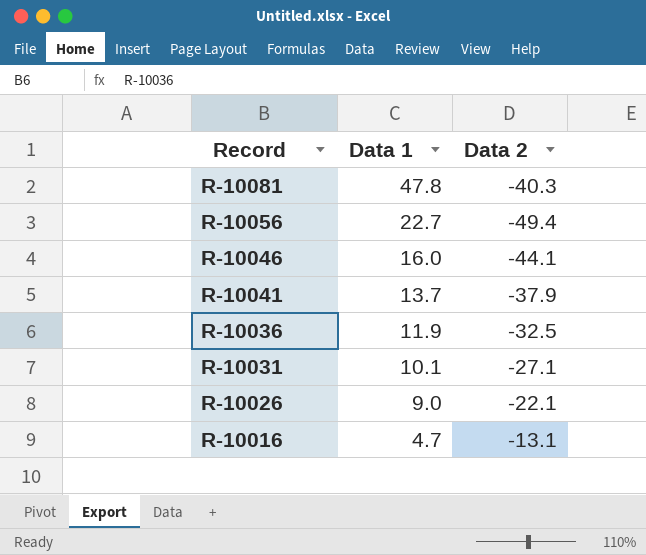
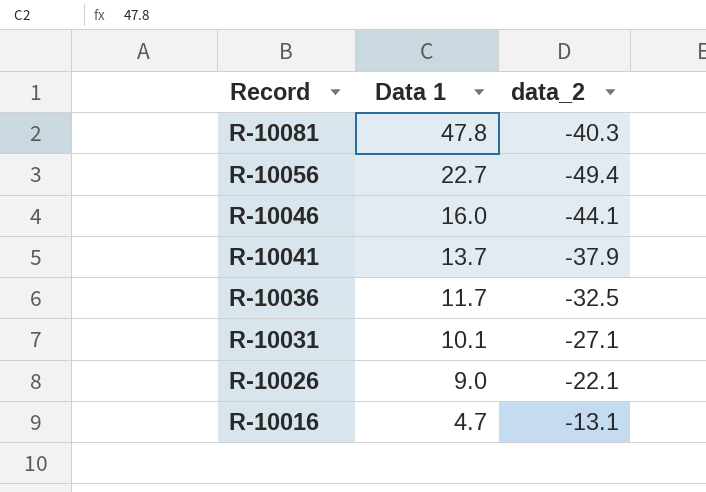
column name: Data 2 -> data_2
R-10036 | Data 1: 11.9 -> 11.7

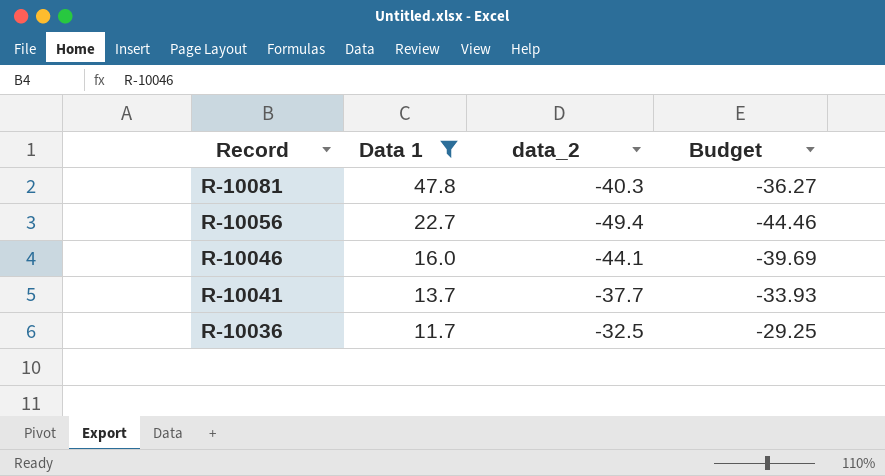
filter: none -> Data 1 >= 11.7
column Budget | formula: none -> [data_2] * 0.9
R-10041 | data_2: -37.9 -> -37.7

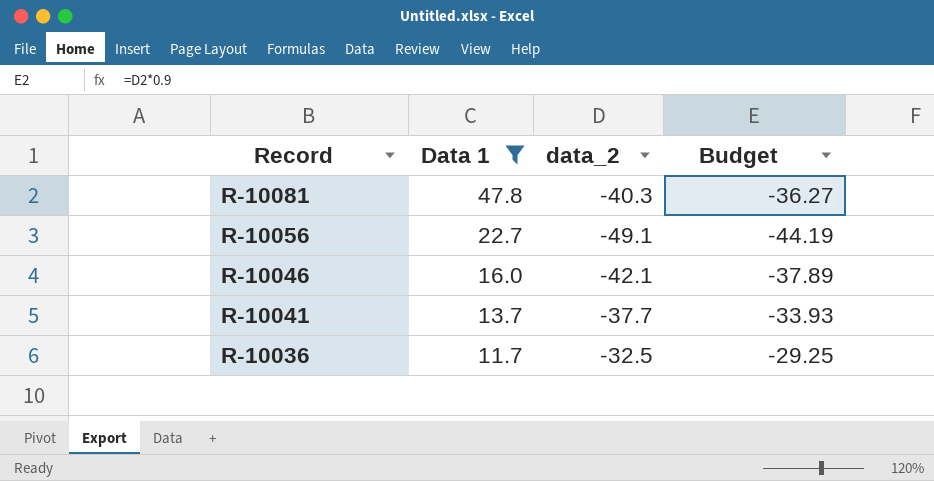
R-10056 | data_2: -49.4 -> -49.1
R-10056 | Budget: -44.46 -> -44.19
R-10046 | data_2: -44.1 -> -42.1
R-10046 | Budget: -39.69 -> -37.89

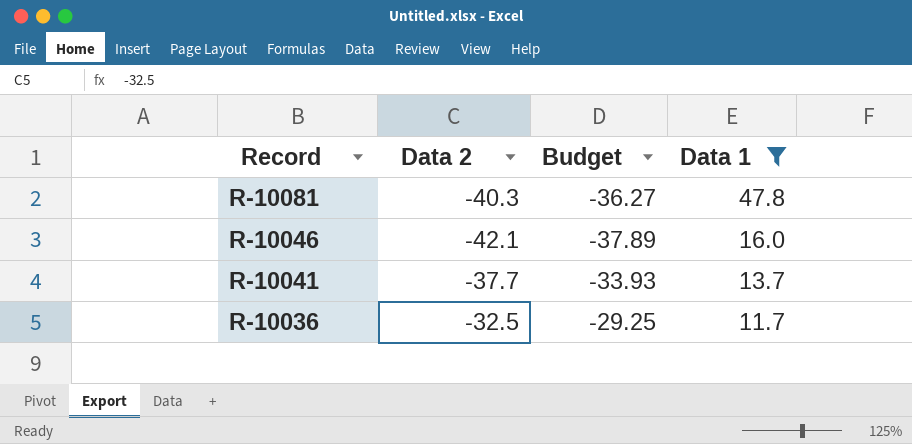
column name: data_2 -> Data 2
column Data 1 | position: 2 -> 4
row R-10056: 22.7 | -49.1 | -44.19 -> none

